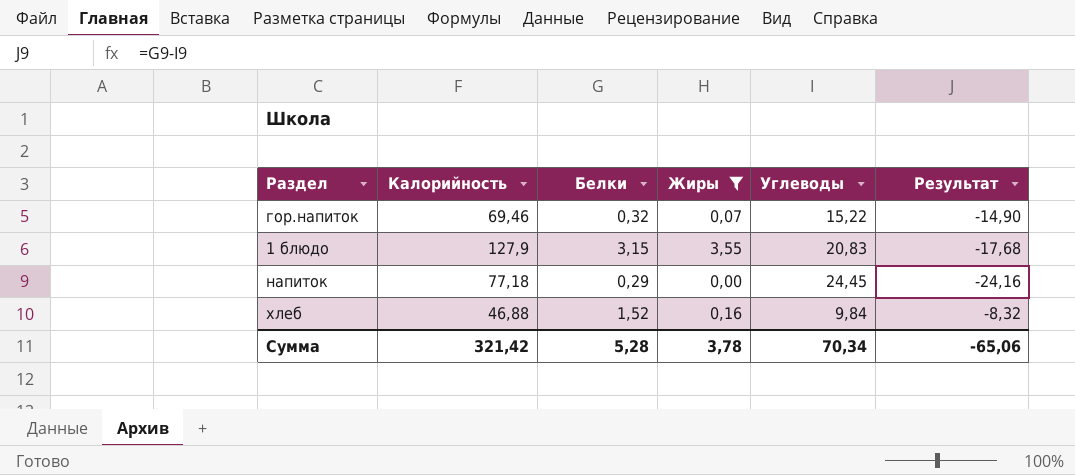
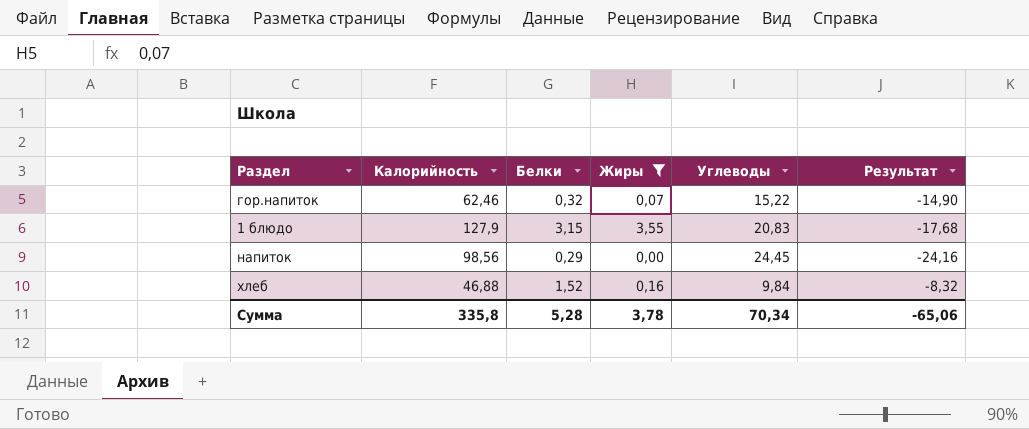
гор.напиток | Калорийность: 69,46 -> 62,46
напиток | Калорийность: 77,18 -> 98,56
Сумма | Калорийность: 321,42 -> 335,8

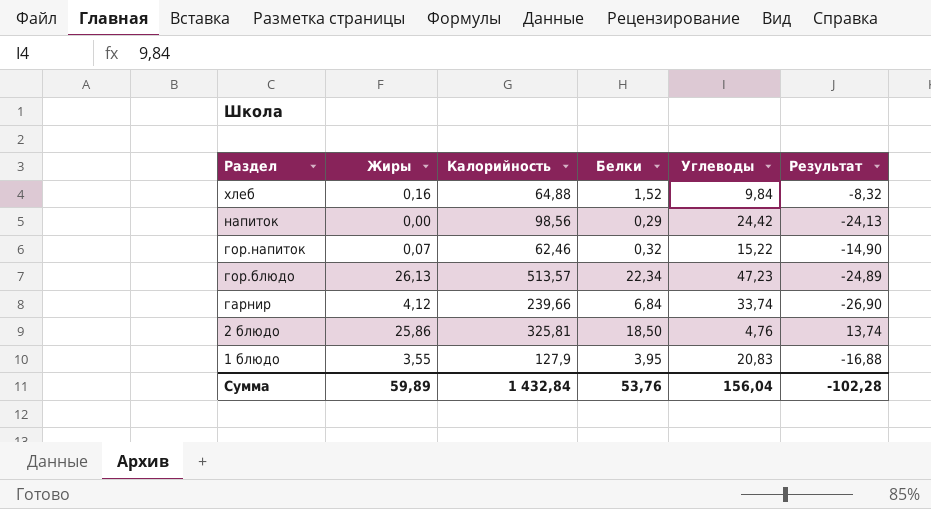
filter: Жиры <= 3,55 -> none
row order: none -> Раздел descending
column Жиры | position: 4 -> 2
хлеб | Калорийность: 46,88 -> 64,88
напиток | Углеводы: 24,45 -> 24,42
напиток | Результат: -24,16 -> -24,13
1 блюдо | Белки: 3,15 -> 3,95
1 блюдо | Результат: -17,68 -> -16,88
Сумма | Жиры: 3,78 -> 59,89
Сумма | Калорийность: 335,8 -> 1 432,84
Сумма | Белки: 5,28 -> 53,76
Сумма | Углеводы: 70,34 -> 156,04
Сумма | Результат: -65,06 -> -102,28

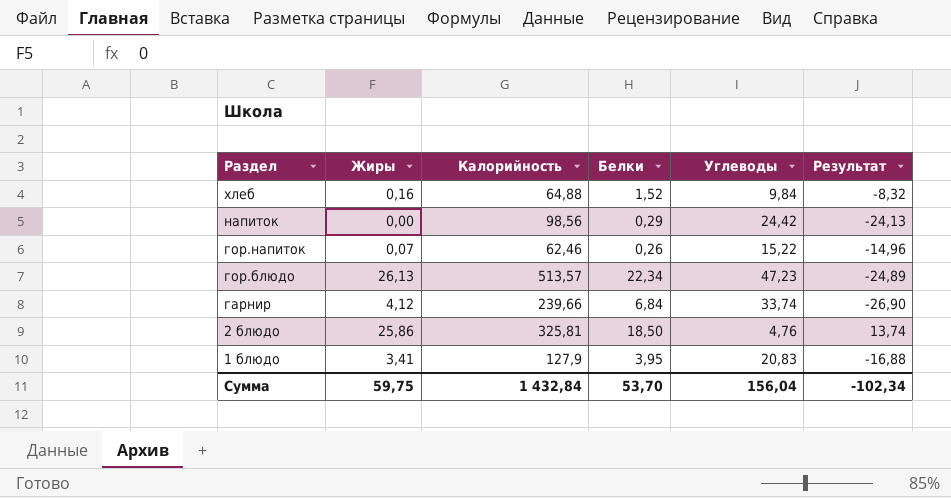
гор.напиток | Белки: 0,32 -> 0,26
гор.напиток | Результат: -14,90 -> -14,96
1 блюдо | Жиры: 3,55 -> 3,41
Сумма | Жиры: 59,89 -> 59,75
Сумма | Белки: 53,76 -> 53,70
Сумма | Результат: -102,28 -> -102,34

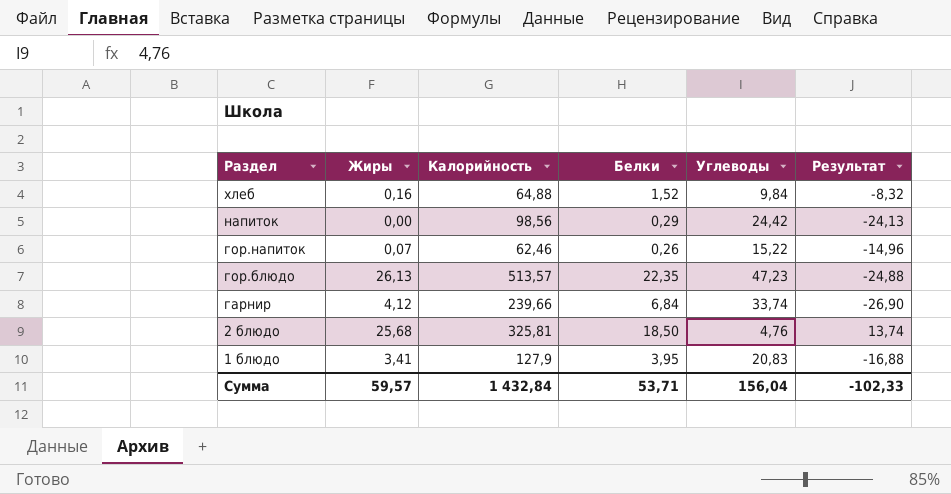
гор.блюдо | Белки: 22,34 -> 22,35
гор.блюдо | Результат: -24,89 -> -24,88
2 блюдо | Жиры: 25,86 -> 25,68
Сумма | Жиры: 59,75 -> 59,57
Сумма | Белки: 53,70 -> 53,71
Сумма | Результат: -102,34 -> -102,33

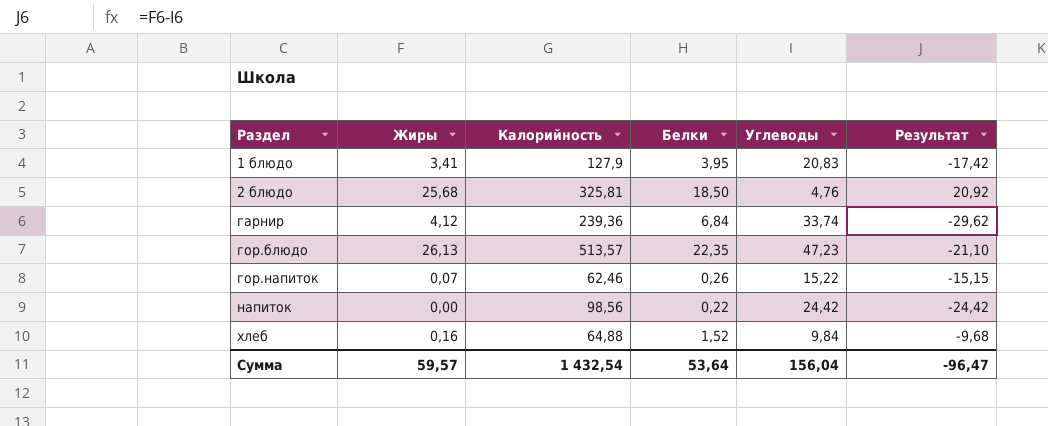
row order: Раздел descending -> Раздел ascending
column Результат | formula: [Белки] - [Углеводы] -> [Жиры] - [Углеводы]
гарнир | Калорийность: 239,66 -> 239,36
напиток | Белки: 0,29 -> 0,22
Сумма | Калорийность: 1 432,84 -> 1 432,54
Сумма | Белки: 53,71 -> 53,64
Сумма | Результат: -102,33 -> -96,47

